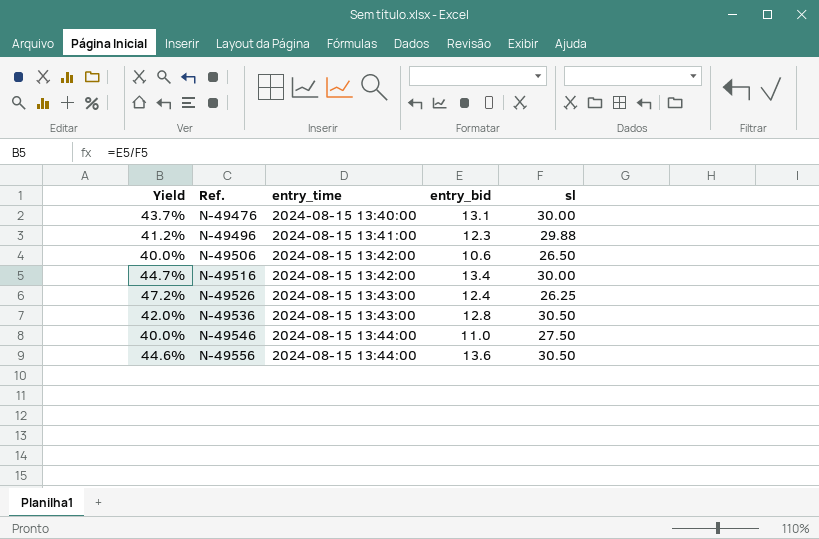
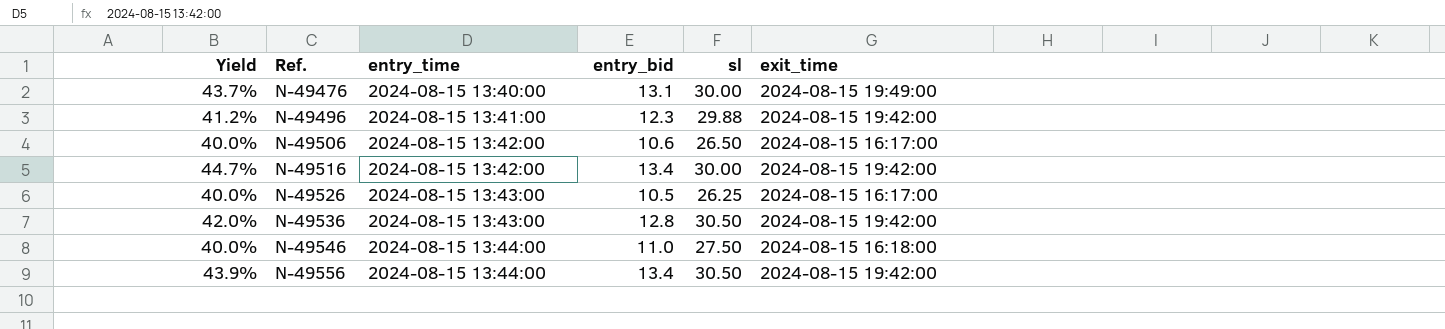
column exit_time | position: none -> 6
N-49526 | Yield: 47.2% -> 40.0%
N-49526 | entry_bid: 12.4 -> 10.5
N-49556 | Yield: 44.6% -> 43.9%
N-49556 | entry_bid: 13.6 -> 13.4

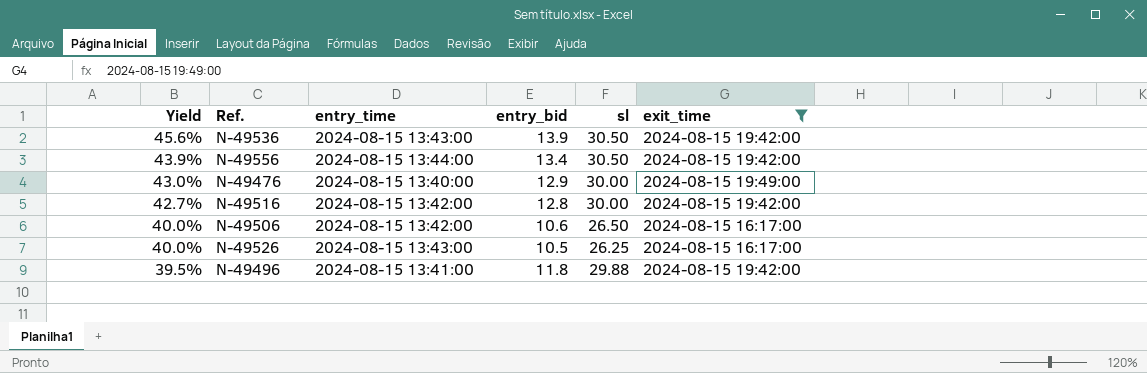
filter: none -> exit_time != 2024-08-15 16:18:00
row order: Ref. ascending -> Yield descending
N-49536 | Yield: 42.0% -> 45.6%
N-49536 | entry_bid: 12.8 -> 13.9
N-49476 | Yield: 43.7% -> 43.0%
N-49476 | entry_bid: 13.1 -> 12.9
N-49516 | Yield: 44.7% -> 42.7%
N-49516 | entry_bid: 13.4 -> 12.8
N-49496 | Yield: 41.2% -> 39.5%
N-49496 | entry_bid: 12.3 -> 11.8

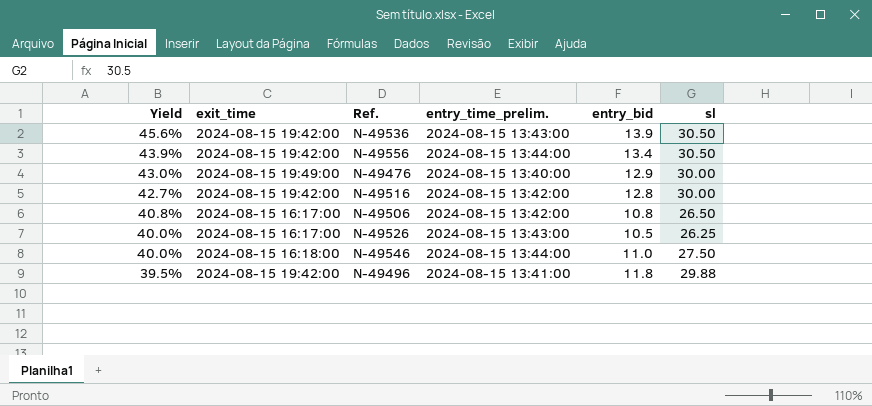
filter: exit_time != 2024-08-15 16:18:00 -> none
column exit_time | position: 6 -> 2
column name: entry_time -> entry_time_prelim.
N-49506 | Yield: 40.0% -> 40.8%
N-49506 | entry_bid: 10.6 -> 10.8

